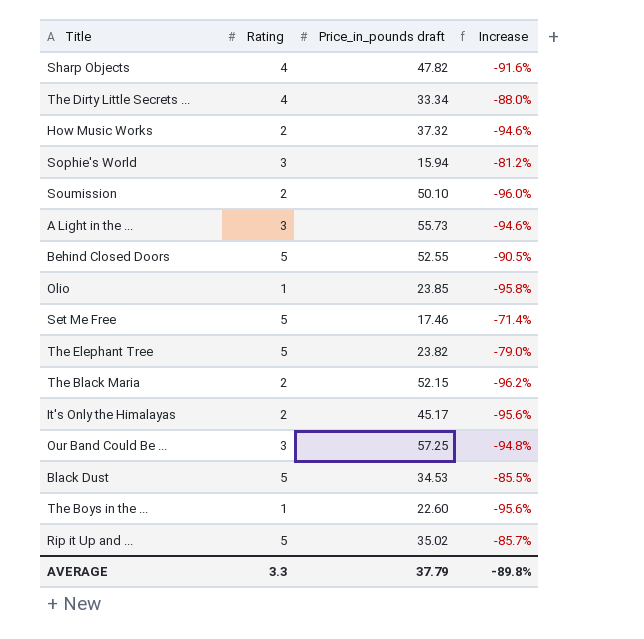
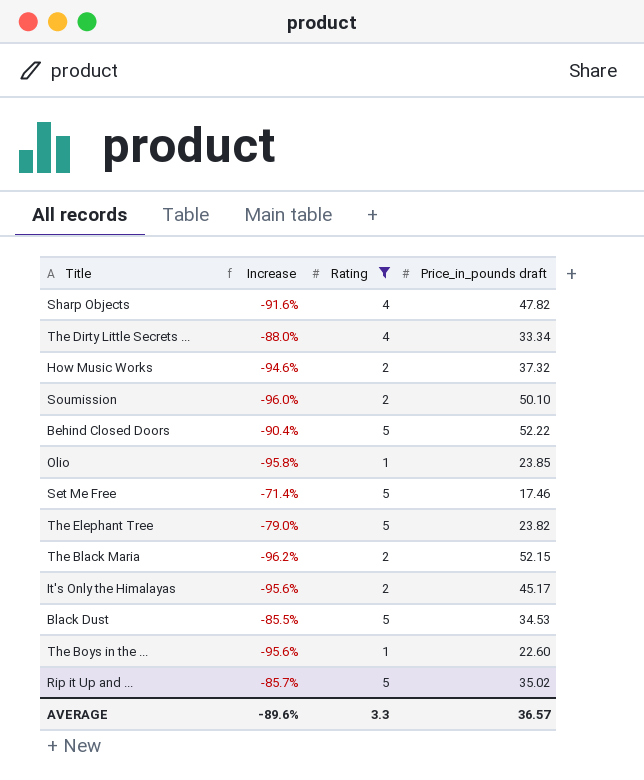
filter: none -> Rating != 3
column Increase | position: 4 -> 2
Behind Closed Doors | Increase: -90.5% -> -90.4%
Behind Closed Doors | Price_in_pounds draft: 52.55 -> 52.22
AVERAGE | Increase: -89.8% -> -89.6%
AVERAGE | Price_in_pounds draft: 37.79 -> 36.57

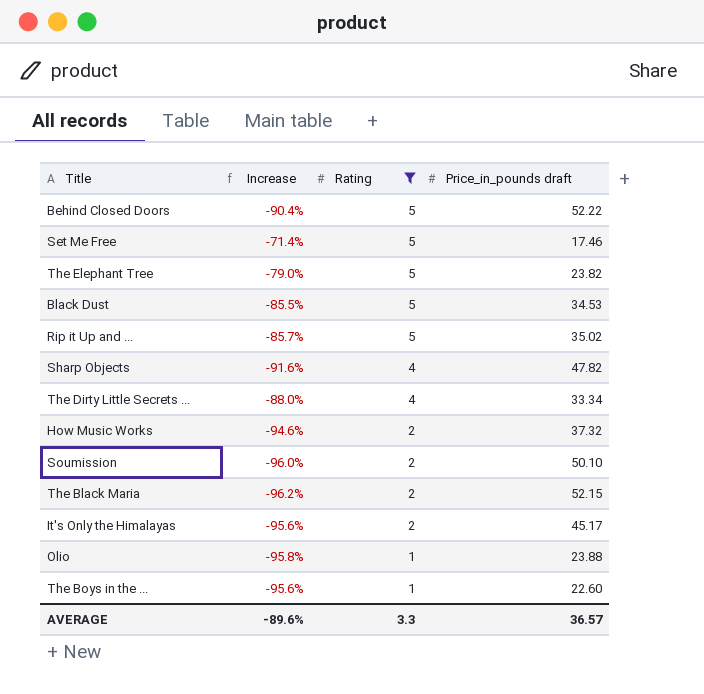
row order: none -> Rating descending
Olio | Price_in_pounds draft: 23.85 -> 23.88

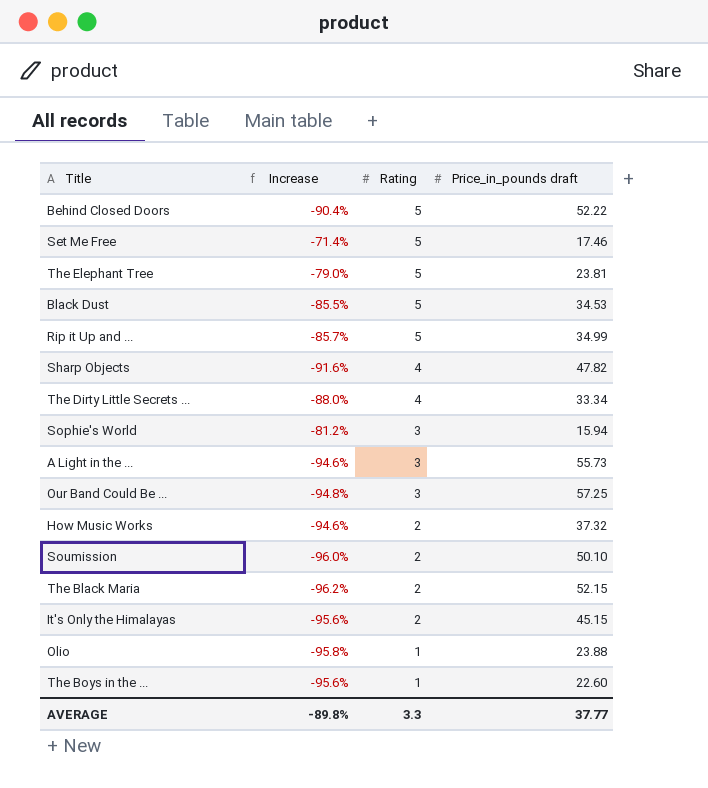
filter: Rating != 3 -> none
The Elephant Tree | Price_in_pounds draft: 23.82 -> 23.81
Rip it Up and ... | Price_in_pounds draft: 35.02 -> 34.99
It's Only the Himalayas | Price_in_pounds draft: 45.17 -> 45.15
AVERAGE | Increase: -89.6% -> -89.8%
AVERAGE | Price_in_pounds draft: 36.57 -> 37.77

